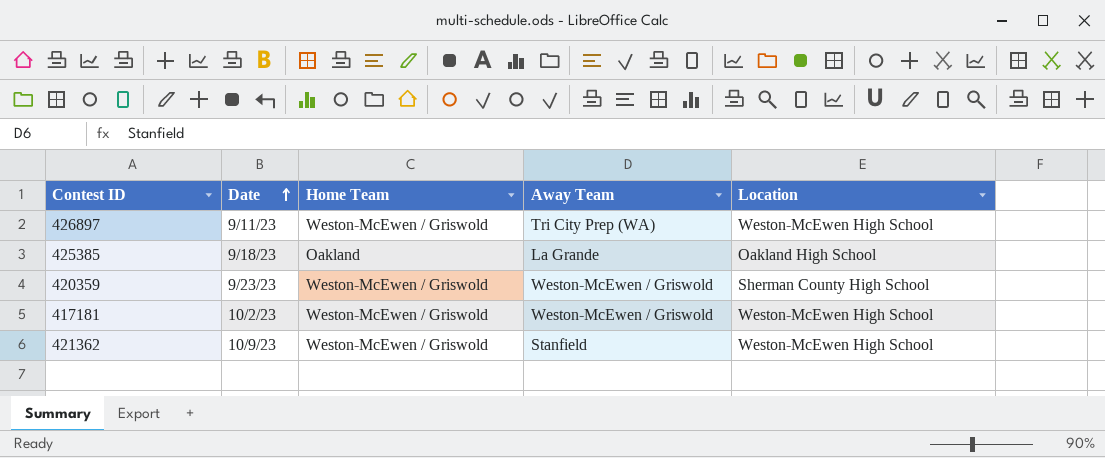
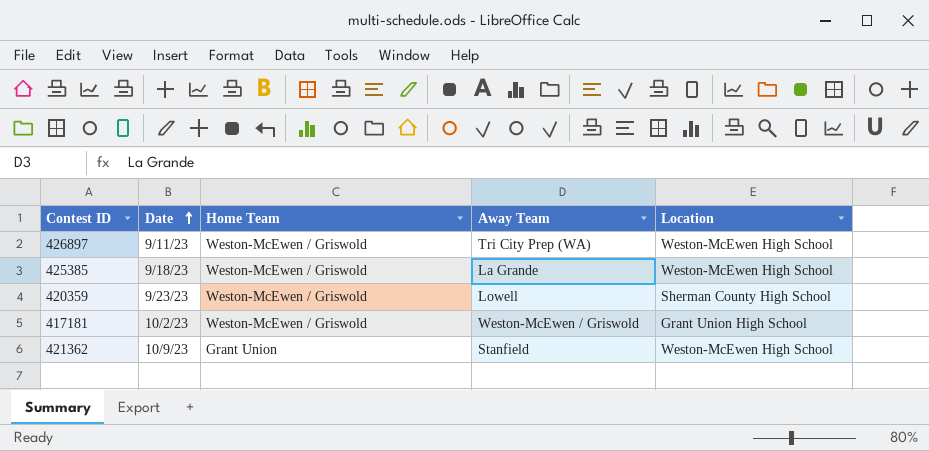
425385 | Home Team: Oakland -> Weston-McEwen / Griswold
425385 | Location: Oakland High School -> Weston-McEwen High School
420359 | Away Team: Weston-McEwen / Griswold -> Lowell
417181 | Location: Weston-McEwen High School -> Grant Union High School
421362 | Home Team: Weston-McEwen / Griswold -> Grant Union

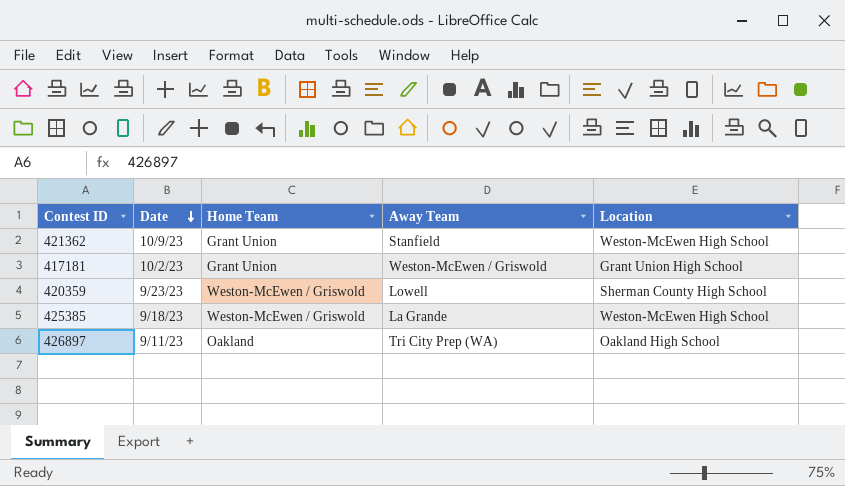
row order: Date ascending -> Date descending
417181 | Home Team: Weston-McEwen / Griswold -> Grant Union
426897 | Home Team: Weston-McEwen / Griswold -> Oakland
426897 | Location: Weston-McEwen High School -> Oakland High School

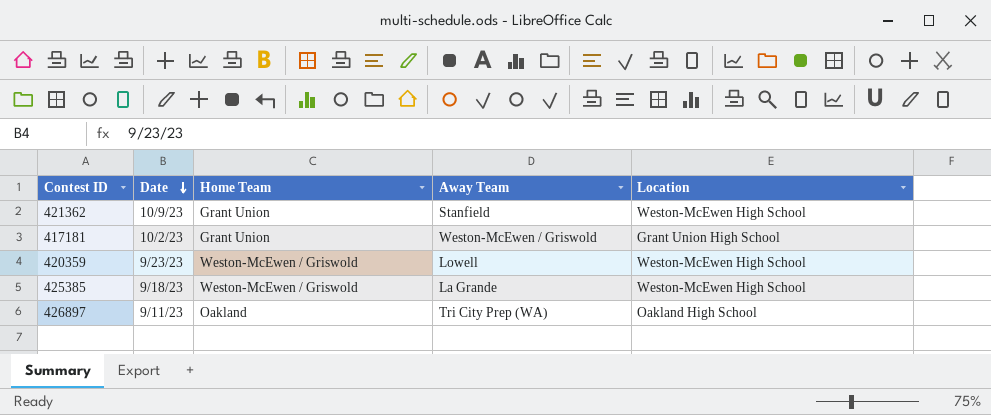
420359 | Location: Sherman County High School -> Weston-McEwen High School

